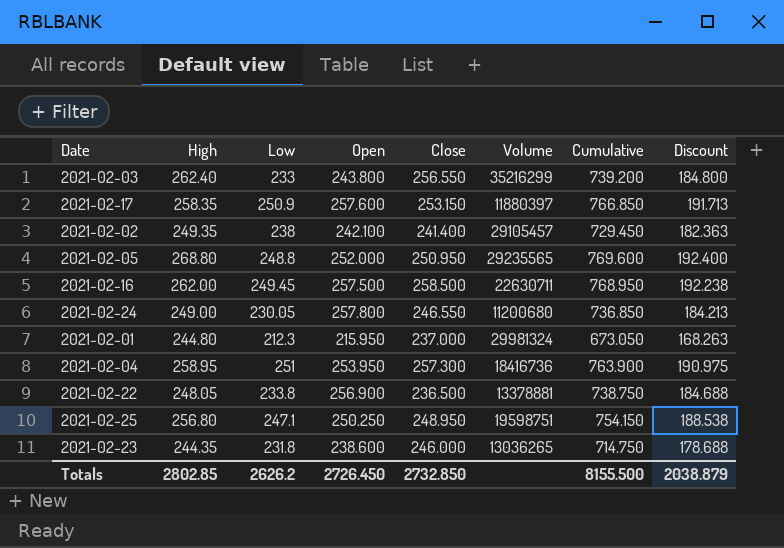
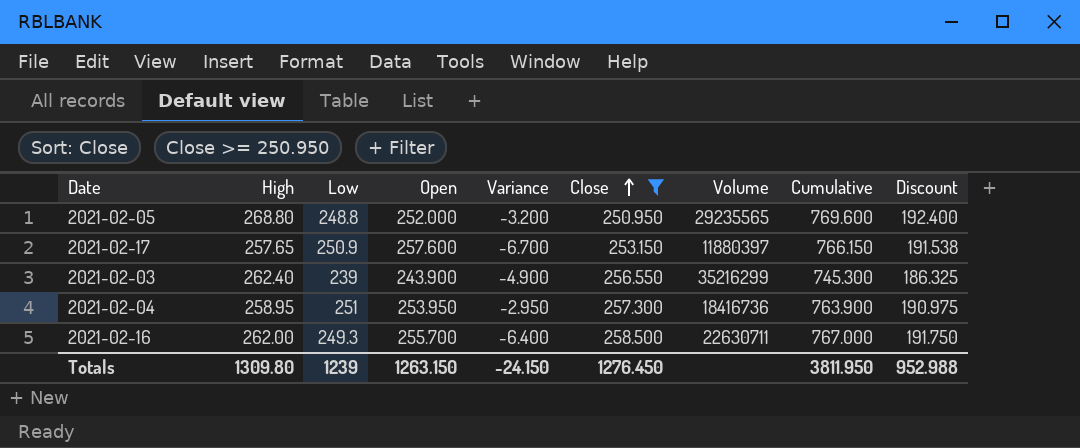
filter: none -> Close >= 250.950
row order: none -> Close ascending
column Variance | formula: none -> [Low] - [Open]
2021-02-17 | High: 258.35 -> 257.65
2021-02-17 | Cumulative: 766.850 -> 766.150
2021-02-17 | Discount: 191.713 -> 191.538
2021-02-03 | Low: 233 -> 239
2021-02-03 | Open: 243.800 -> 243.900
2021-02-03 | Cumulative: 739.200 -> 745.300
2021-02-03 | Discount: 184.800 -> 186.325
2021-02-16 | Low: 249.45 -> 249.3
2021-02-16 | Open: 257.500 -> 255.700
2021-02-16 | Cumulative: 768.950 -> 767.000
2021-02-16 | Discount: 192.238 -> 191.750
Totals | High: 2802.85 -> 1309.80
Totals | Low: 2626.2 -> 1239
Totals | Open: 2726.450 -> 1263.150
Totals | Close: 2732.850 -> 1276.450
Totals | Cumulative: 8155.500 -> 3811.950
Totals | Discount: 2038.879 -> 952.988

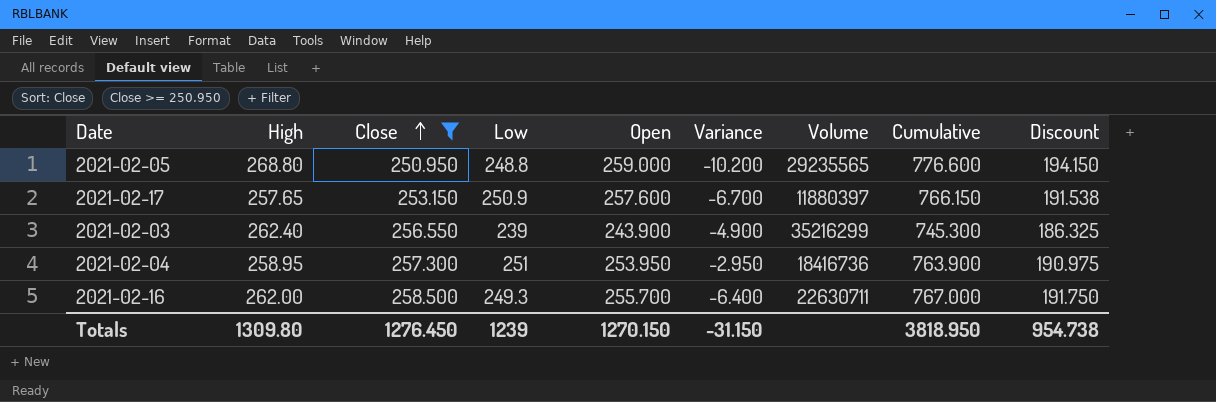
column Close | position: 6 -> 3
2021-02-05 | Open: 252.000 -> 259.000
2021-02-05 | Variance: -3.200 -> -10.200
2021-02-05 | Cumulative: 769.600 -> 776.600
2021-02-05 | Discount: 192.400 -> 194.150
Totals | Open: 1263.150 -> 1270.150
Totals | Variance: -24.150 -> -31.150
Totals | Cumulative: 3811.950 -> 3818.950
Totals | Discount: 952.988 -> 954.738

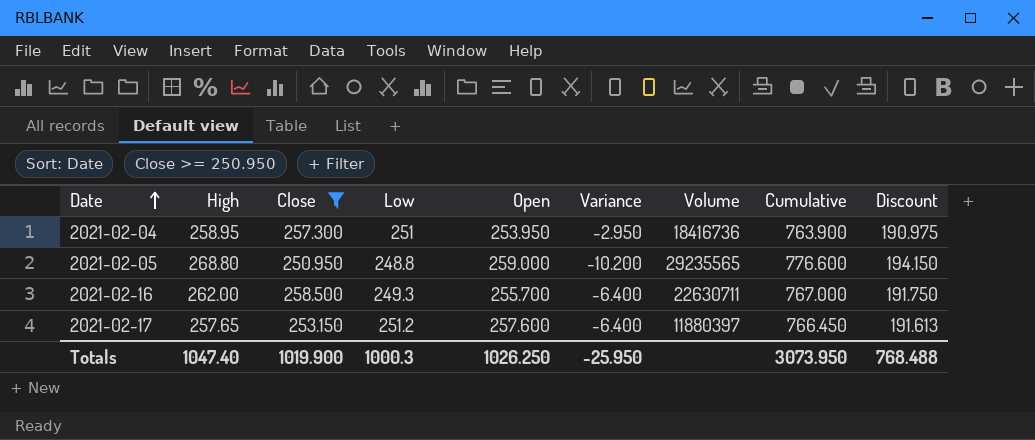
row order: Close ascending -> Date ascending
row 2021-02-03: 262.40 | 256.550 | 239 | 243.900 | -4.900 | 35216299 | 745.300 | 186.325 -> none
2021-02-17 | Low: 250.9 -> 251.2
2021-02-17 | Variance: -6.700 -> -6.400
2021-02-17 | Cumulative: 766.150 -> 766.450
2021-02-17 | Discount: 191.538 -> 191.613
Totals | High: 1309.80 -> 1047.40
Totals | Close: 1276.450 -> 1019.900
Totals | Low: 1239 -> 1000.3
Totals | Open: 1270.150 -> 1026.250
Totals | Variance: -31.150 -> -25.950
Totals | Cumulative: 3818.950 -> 3073.950
Totals | Discount: 954.738 -> 768.488

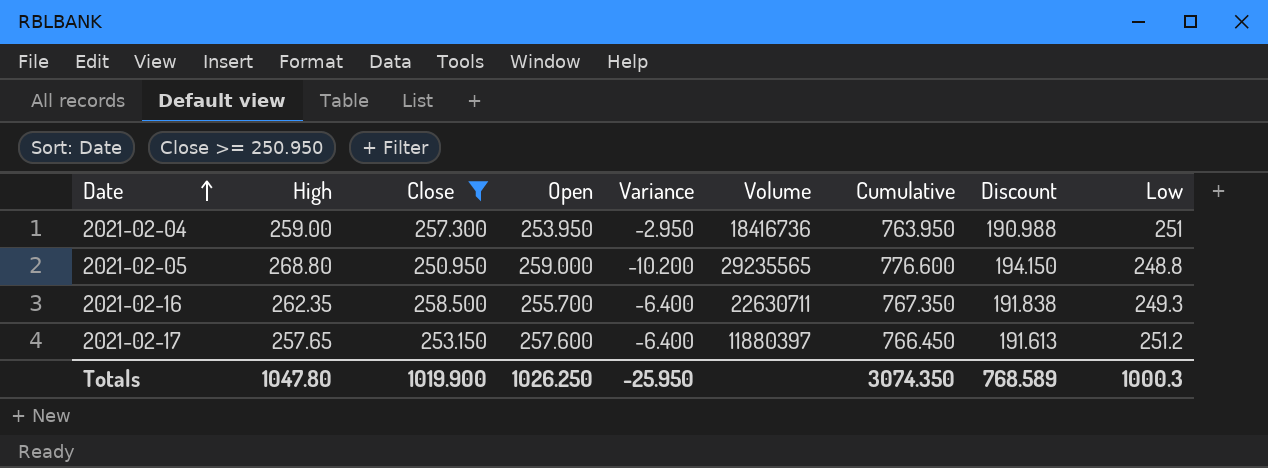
column Low | position: 4 -> 9
2021-02-04 | High: 258.95 -> 259.00
2021-02-04 | Cumulative: 763.900 -> 763.950
2021-02-04 | Discount: 190.975 -> 190.988
2021-02-16 | High: 262.00 -> 262.35
2021-02-16 | Cumulative: 767.000 -> 767.350
2021-02-16 | Discount: 191.750 -> 191.838
Totals | High: 1047.40 -> 1047.80
Totals | Cumulative: 3073.950 -> 3074.350
Totals | Discount: 768.488 -> 768.589

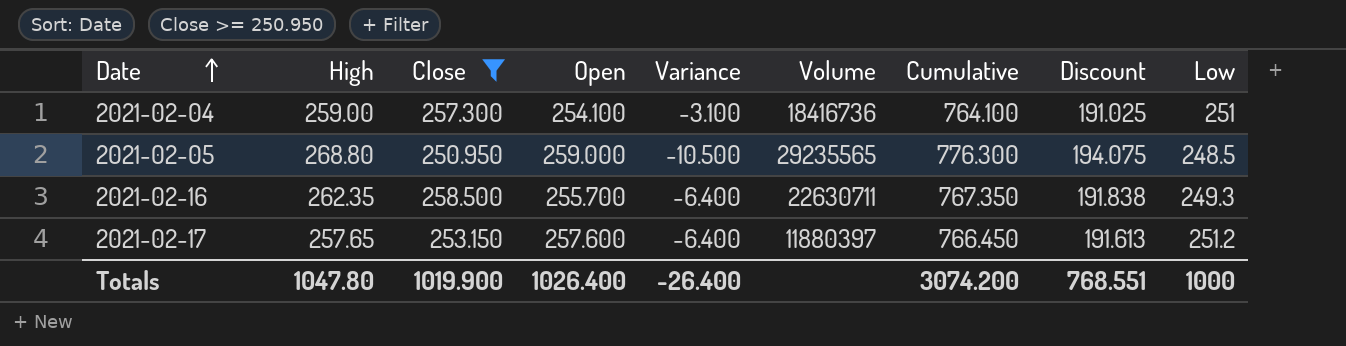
2021-02-04 | Open: 253.950 -> 254.100
2021-02-04 | Variance: -2.950 -> -3.100
2021-02-04 | Cumulative: 763.950 -> 764.100
2021-02-04 | Discount: 190.988 -> 191.025
2021-02-05 | Variance: -10.200 -> -10.500
2021-02-05 | Cumulative: 776.600 -> 776.300
2021-02-05 | Discount: 194.150 -> 194.075
2021-02-05 | Low: 248.8 -> 248.5
Totals | Open: 1026.250 -> 1026.400
Totals | Variance: -25.950 -> -26.400
Totals | Cumulative: 3074.350 -> 3074.200
Totals | Discount: 768.589 -> 768.551
Totals | Low: 1000.3 -> 1000

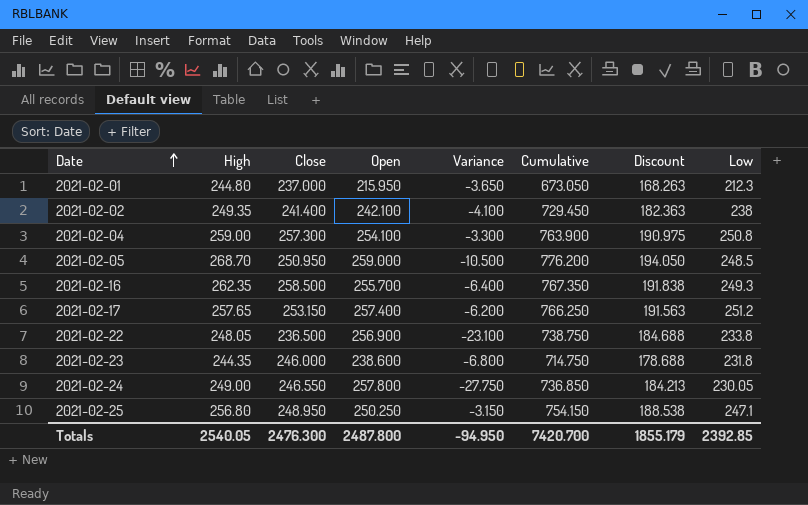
filter: Close >= 250.950 -> none
column Volume | position: 6 -> none
2021-02-04 | Variance: -3.100 -> -3.300
2021-02-04 | Cumulative: 764.100 -> 763.900
2021-02-04 | Discount: 191.025 -> 190.975
2021-02-04 | Low: 251 -> 250.8
2021-02-05 | High: 268.80 -> 268.70
2021-02-05 | Cumulative: 776.300 -> 776.200
2021-02-05 | Discount: 194.075 -> 194.050
2021-02-17 | Open: 257.600 -> 257.400
2021-02-17 | Variance: -6.400 -> -6.200
2021-02-17 | Cumulative: 766.450 -> 766.250
2021-02-17 | Discount: 191.613 -> 191.563
Totals | High: 1047.80 -> 2540.05
Totals | Close: 1019.900 -> 2476.300
Totals | Open: 1026.400 -> 2487.800
Totals | Variance: -26.400 -> -94.950
Totals | Cumulative: 3074.200 -> 7420.700
Totals | Discount: 768.551 -> 1855.179
Totals | Low: 1000 -> 2392.85

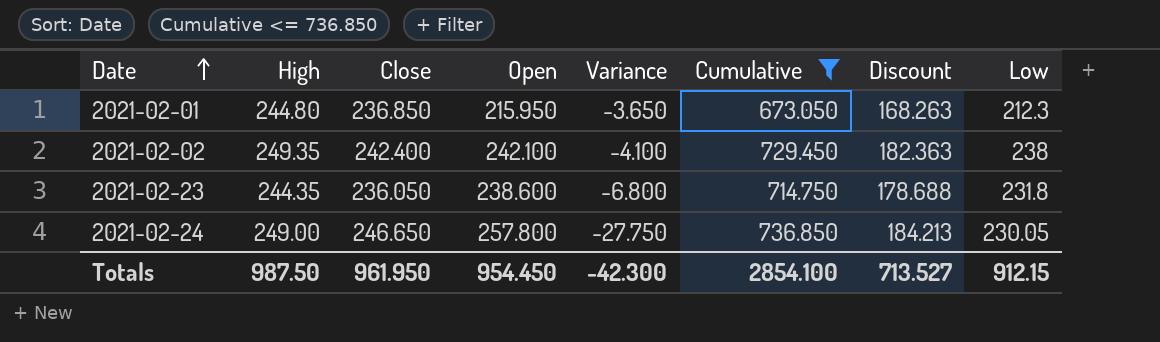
filter: none -> Cumulative <= 736.850
2021-02-01 | Close: 237.000 -> 236.850
2021-02-02 | Close: 241.400 -> 242.400
2021-02-23 | Close: 246.000 -> 236.050
2021-02-24 | Close: 246.550 -> 246.650
Totals | High: 2540.05 -> 987.50
Totals | Close: 2476.300 -> 961.950
Totals | Open: 2487.800 -> 954.450
Totals | Variance: -94.950 -> -42.300
Totals | Cumulative: 7420.700 -> 2854.100
Totals | Discount: 1855.179 -> 713.527
Totals | Low: 2392.85 -> 912.15

